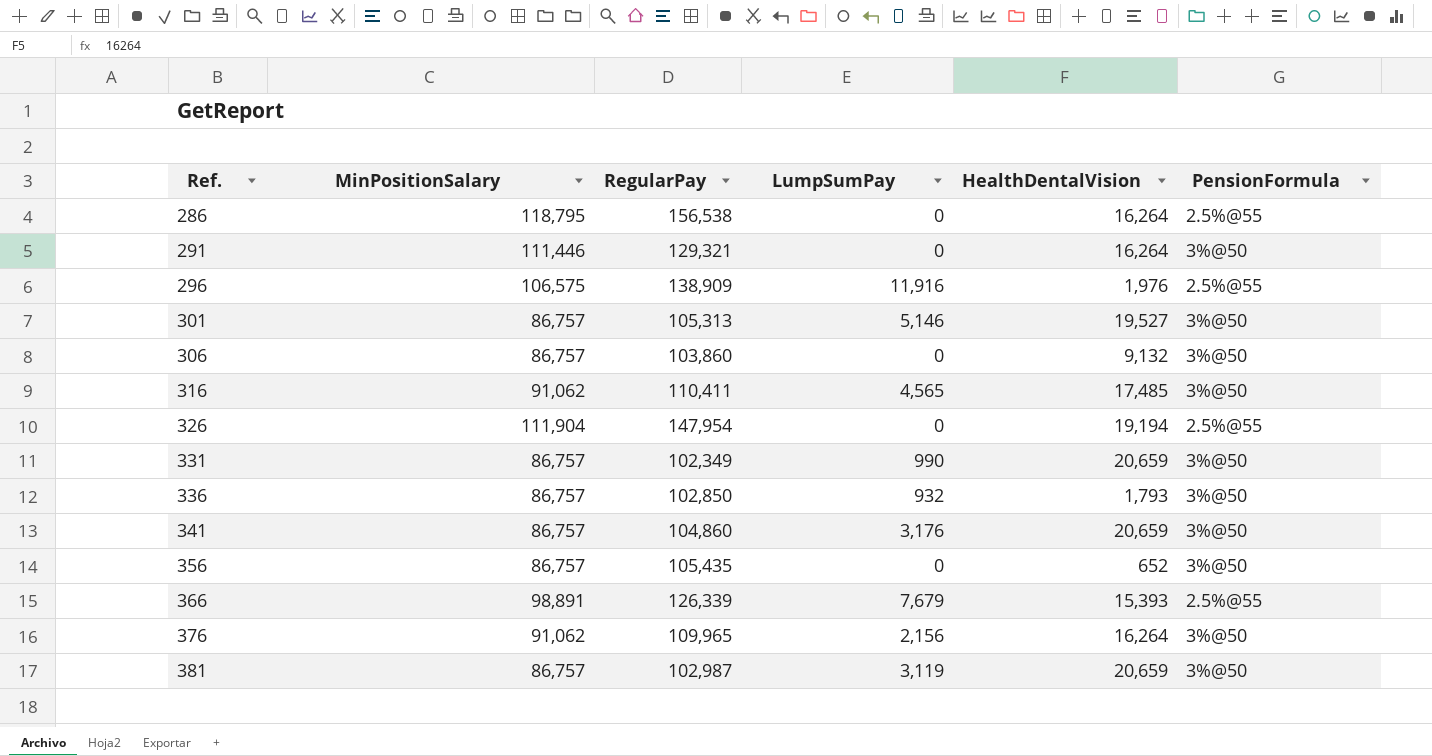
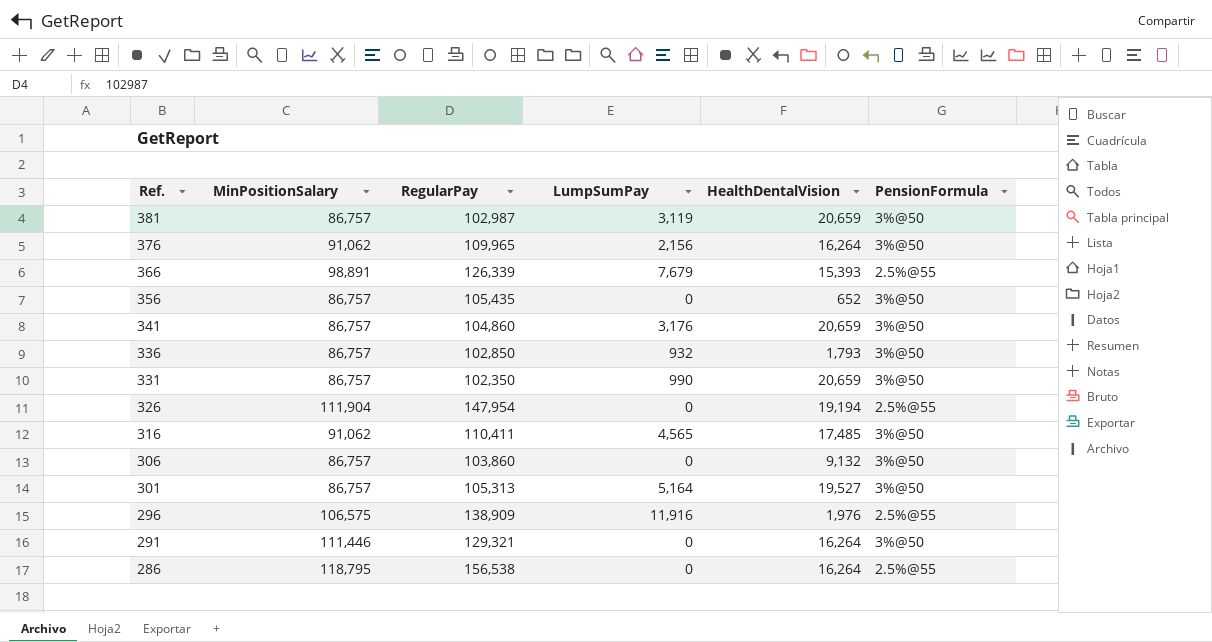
row order: Ref. ascending -> Ref. descending
331 | RegularPay: 102,349 -> 102,350
301 | LumpSumPay: 5,146 -> 5,164

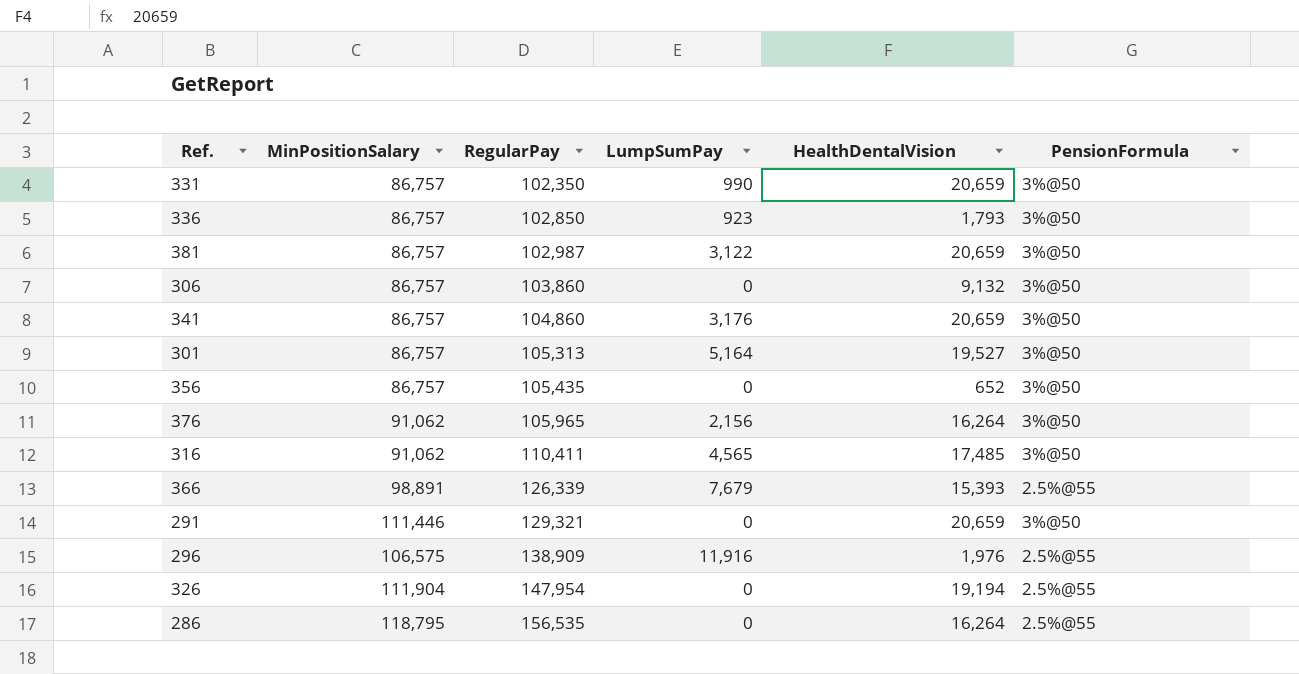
row order: Ref. descending -> RegularPay ascending
336 | LumpSumPay: 932 -> 923
381 | LumpSumPay: 3,119 -> 3,122
376 | RegularPay: 109,965 -> 105,965
291 | HealthDentalVision: 16,264 -> 20,659
286 | RegularPay: 156,538 -> 156,535

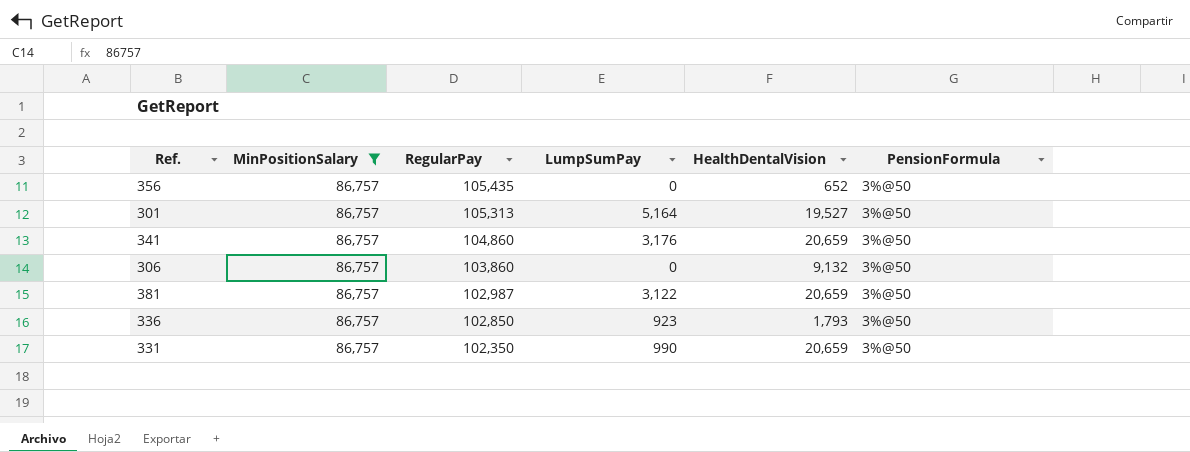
filter: none -> MinPositionSalary = 86,757
row order: RegularPay ascending -> RegularPay descending

